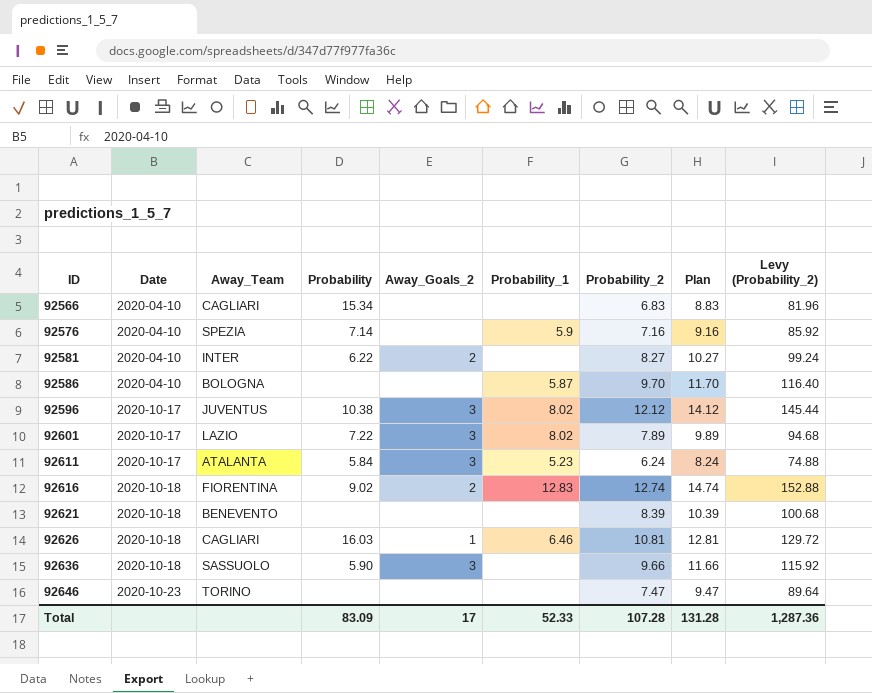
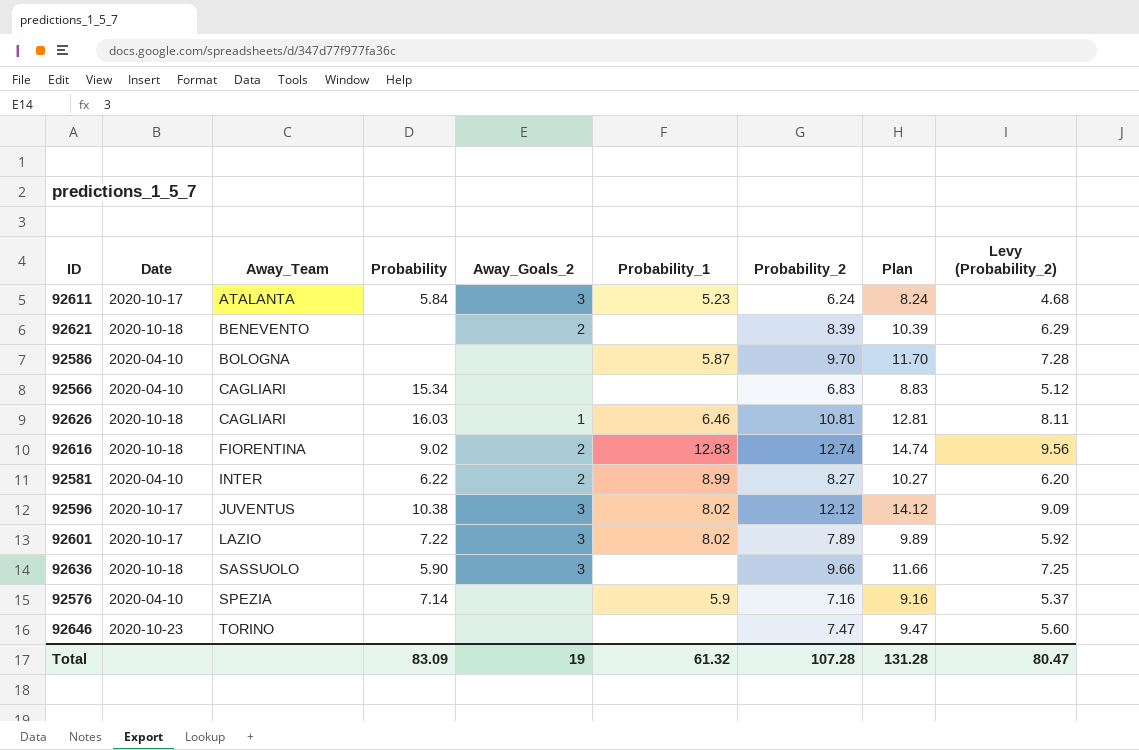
row order: ID ascending -> Away_Team ascending
column Levy (Probability_2) | formula: [Probability_2] * 12 -> [Probability_2] * 0.75
92621 | Away_Goals_2: none -> 2
92581 | Probability_1: none -> 8.99
Total | Away_Goals_2: 17 -> 19
Total | Probability_1: 52.33 -> 61.32
Total | Levy (Probability_2): 1,287.36 -> 80.47

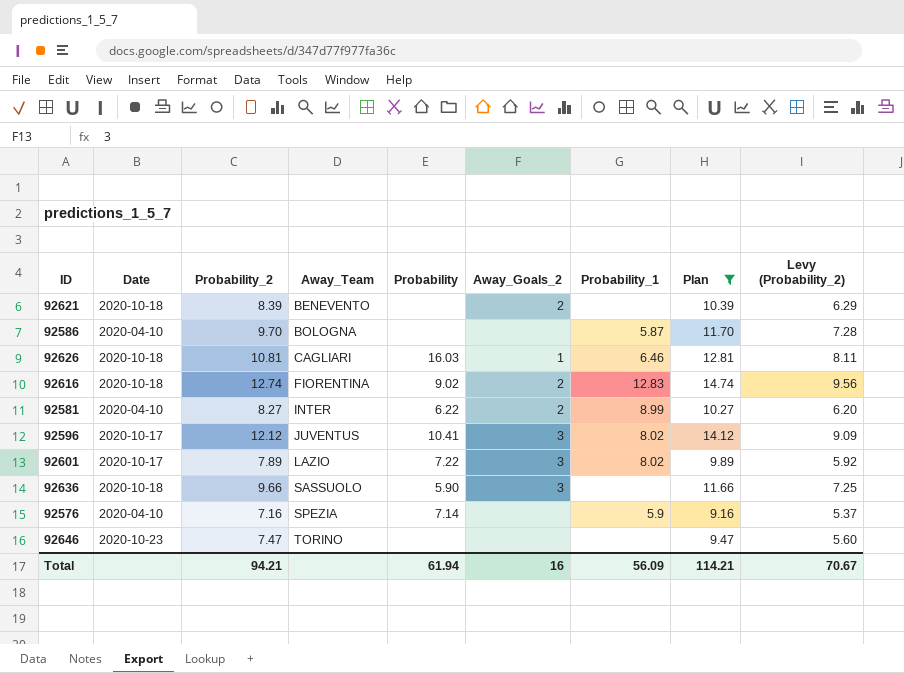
filter: none -> Plan >= 9.16
column Probability_2 | position: 7 -> 3
92596 | Probability: 10.38 -> 10.41
Total | Probability_2: 107.28 -> 94.21
Total | Probability: 83.09 -> 61.94
Total | Away_Goals_2: 19 -> 16
Total | Probability_1: 61.32 -> 56.09
Total | Plan: 131.28 -> 114.21
Total | Levy (Probability_2): 80.47 -> 70.67

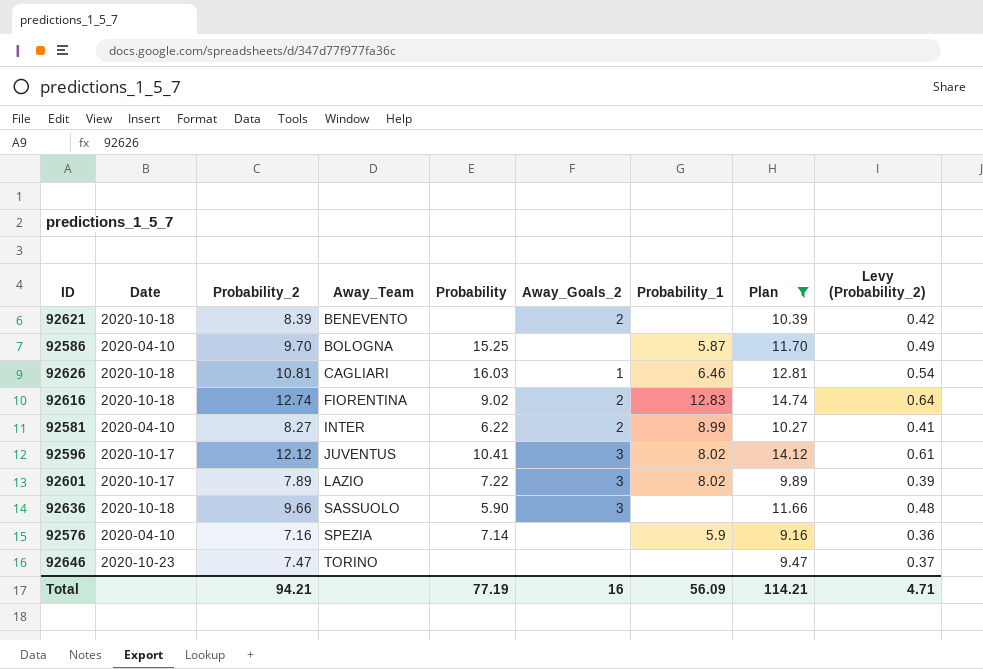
column Levy (Probability_2) | formula: [Probability_2] * 0.75 -> [Probability_2] * 0.05
92586 | Probability: none -> 15.25
Total | Probability: 61.94 -> 77.19
Total | Levy (Probability_2): 70.67 -> 4.71

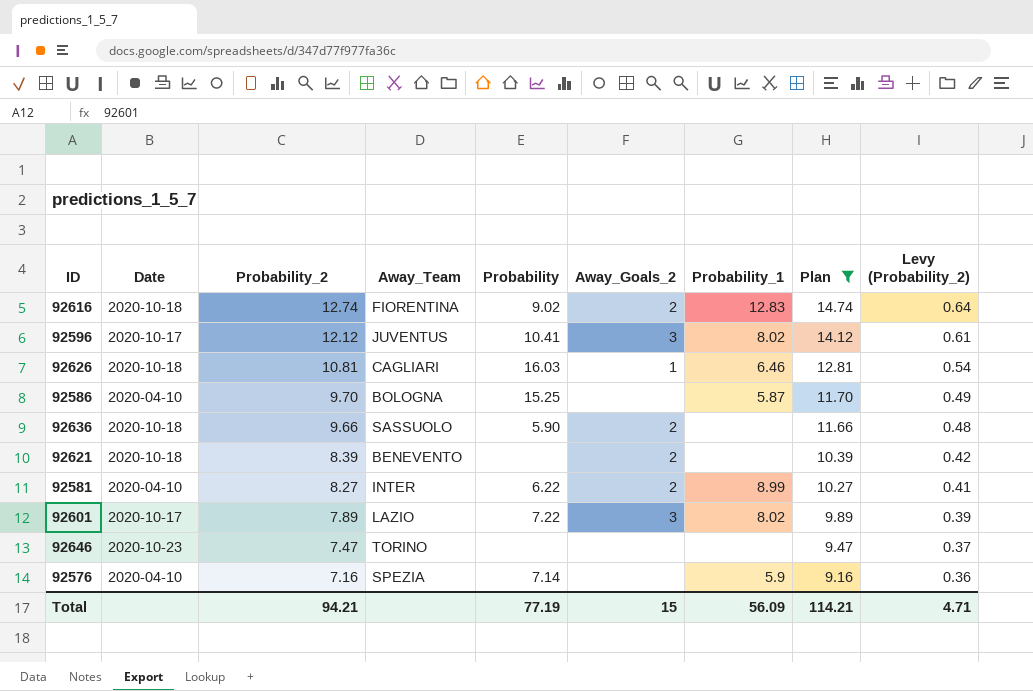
row order: Away_Team ascending -> Probability_2 descending
92636 | Away_Goals_2: 3 -> 2
Total | Away_Goals_2: 16 -> 15

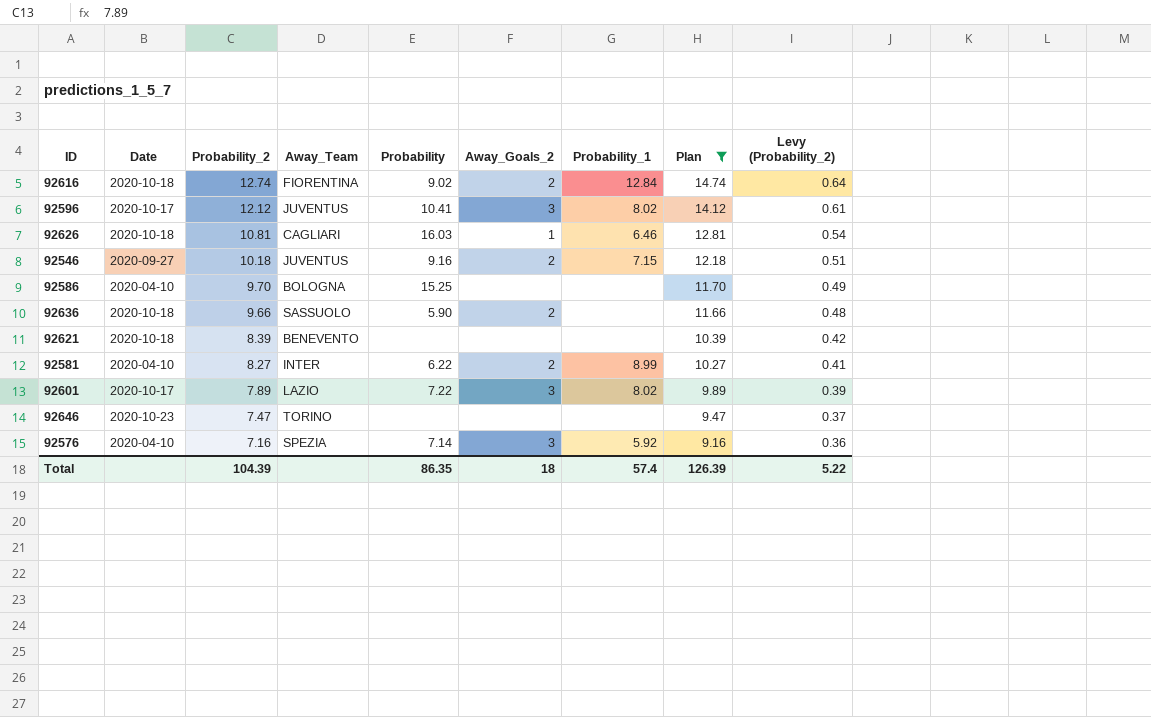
92616 | Probability_1: 12.83 -> 12.84
row 92546: none -> 2020-09-27 | 10.18 | JUVENTUS | 9.16 | 2 | 7.15 | 12.18 | 0.51
92586 | Probability_1: 5.87 -> none
92621 | Away_Goals_2: 2 -> none
92576 | Away_Goals_2: none -> 3
92576 | Probability_1: 5.9 -> 5.92
Total | Probability_2: 94.21 -> 104.39
Total | Probability: 77.19 -> 86.35
Total | Away_Goals_2: 15 -> 18
Total | Probability_1: 56.09 -> 57.4
Total | Plan: 114.21 -> 126.39
Total | Levy (Probability_2): 4.71 -> 5.22

